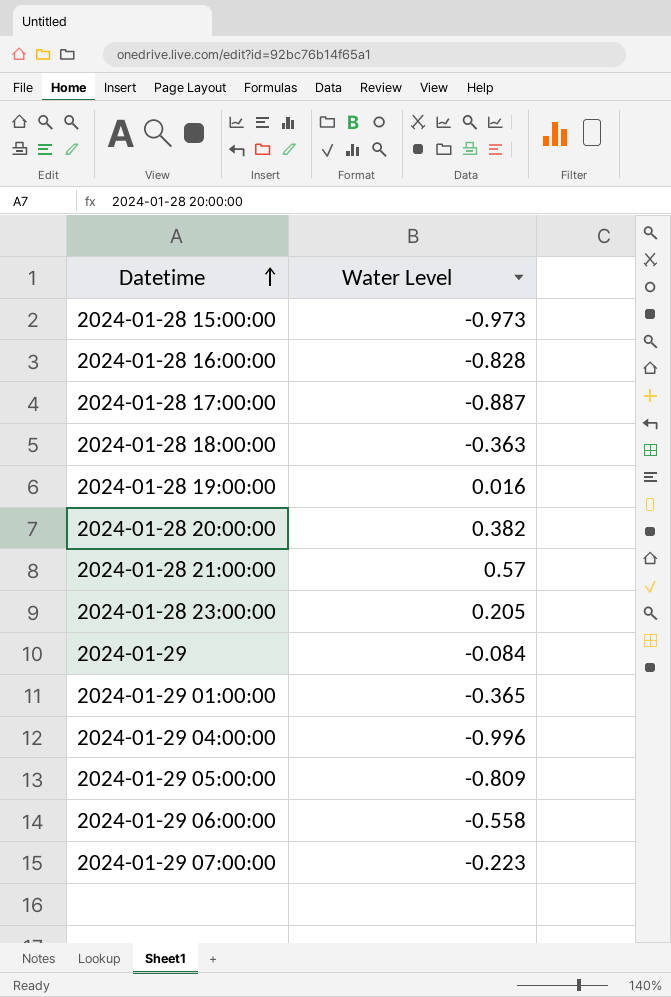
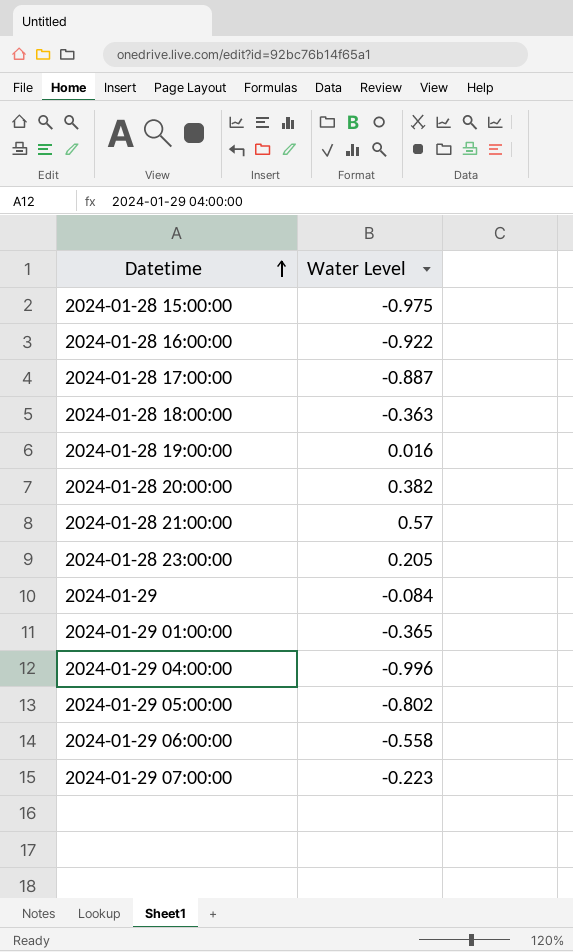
2024-01-28 15:00:00 | Water Level: -0.973 -> -0.975
2024-01-28 16:00:00 | Water Level: -0.828 -> -0.922
2024-01-29 05:00:00 | Water Level: -0.809 -> -0.802

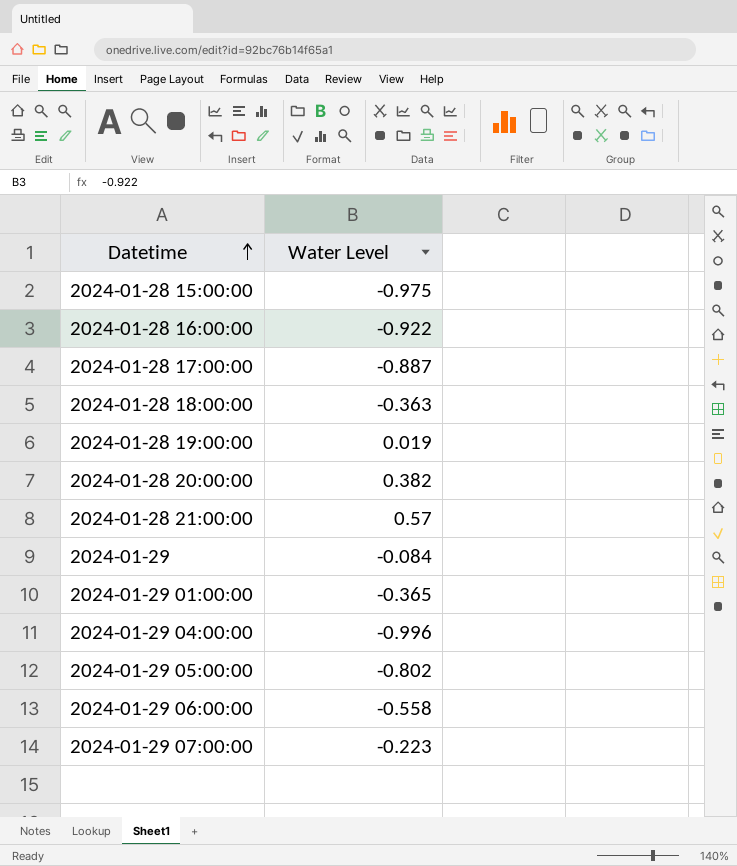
row 2024-01-28 23:00:00: 0.205 -> none
2024-01-28 19:00:00 | Water Level: 0.016 -> 0.019

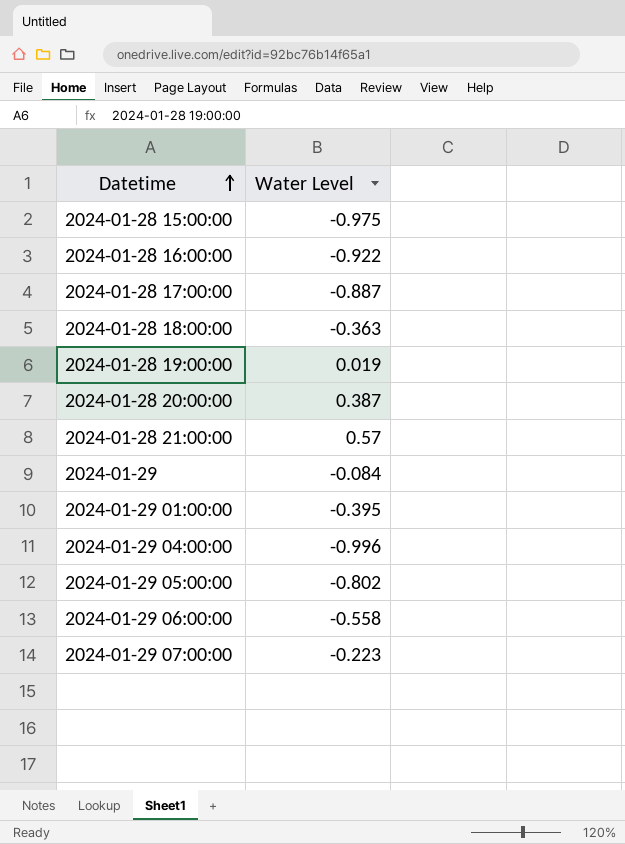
2024-01-28 20:00:00 | Water Level: 0.382 -> 0.387
2024-01-29 01:00:00 | Water Level: -0.365 -> -0.395

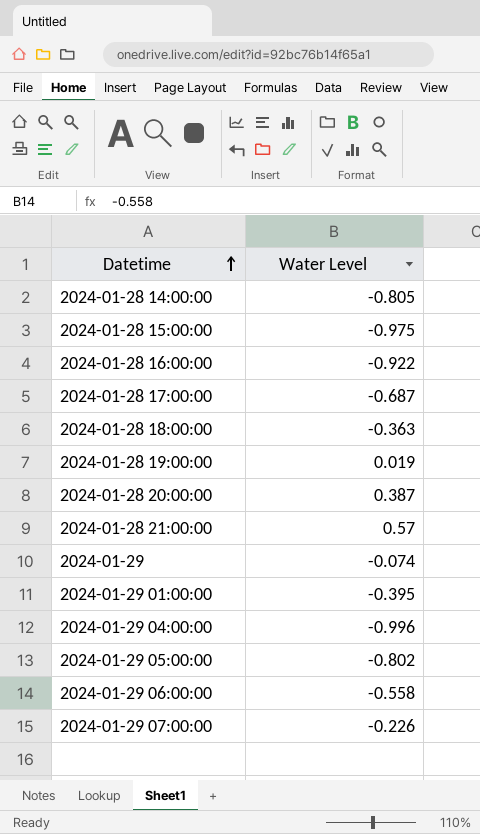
row 2024-01-28 14:00:00: none -> -0.805
2024-01-28 17:00:00 | Water Level: -0.887 -> -0.687
2024-01-29 | Water Level: -0.084 -> -0.074
2024-01-29 07:00:00 | Water Level: -0.223 -> -0.226

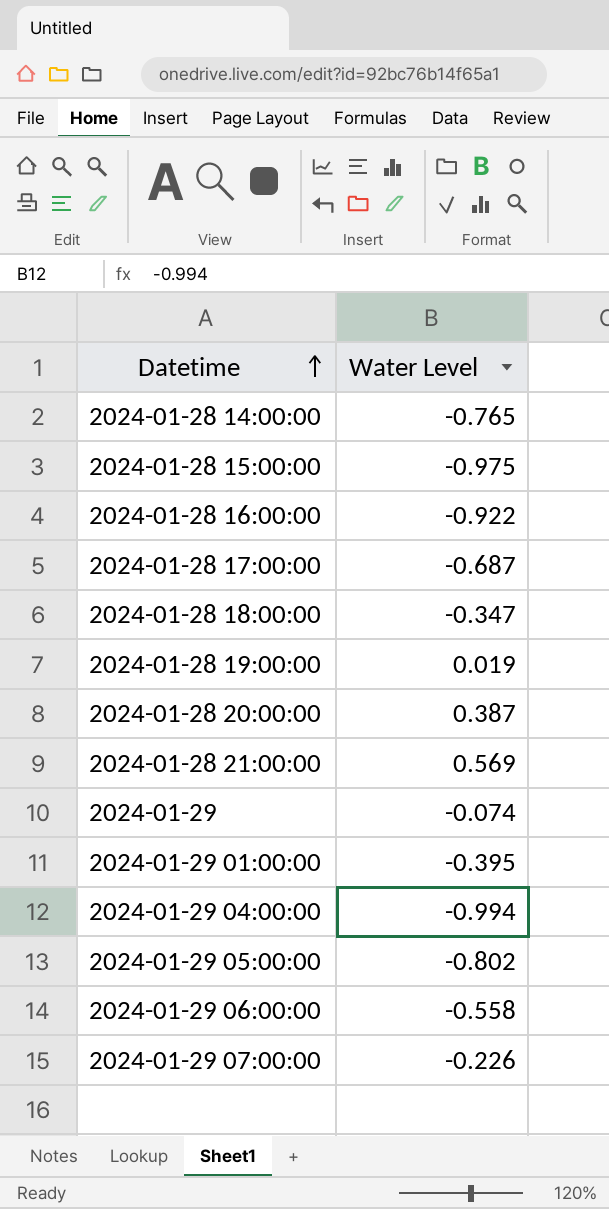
2024-01-28 14:00:00 | Water Level: -0.805 -> -0.765
2024-01-28 18:00:00 | Water Level: -0.363 -> -0.347
2024-01-28 21:00:00 | Water Level: 0.57 -> 0.569
2024-01-29 04:00:00 | Water Level: -0.996 -> -0.994

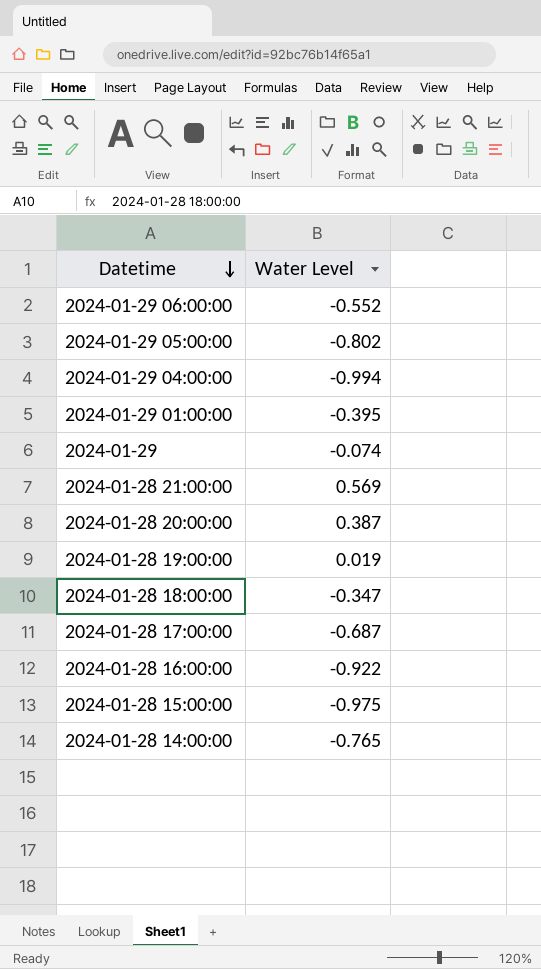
row order: Datetime ascending -> Datetime descending
row 2024-01-29 07:00:00: -0.226 -> none
2024-01-29 06:00:00 | Water Level: -0.558 -> -0.552

